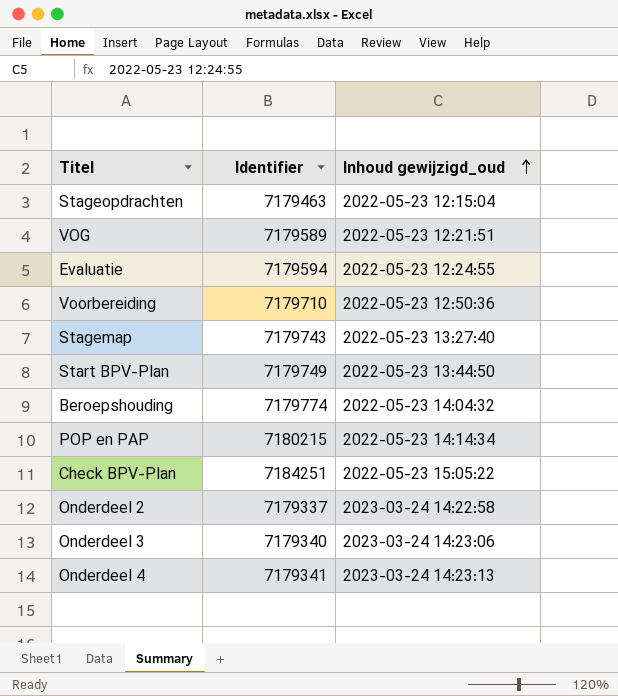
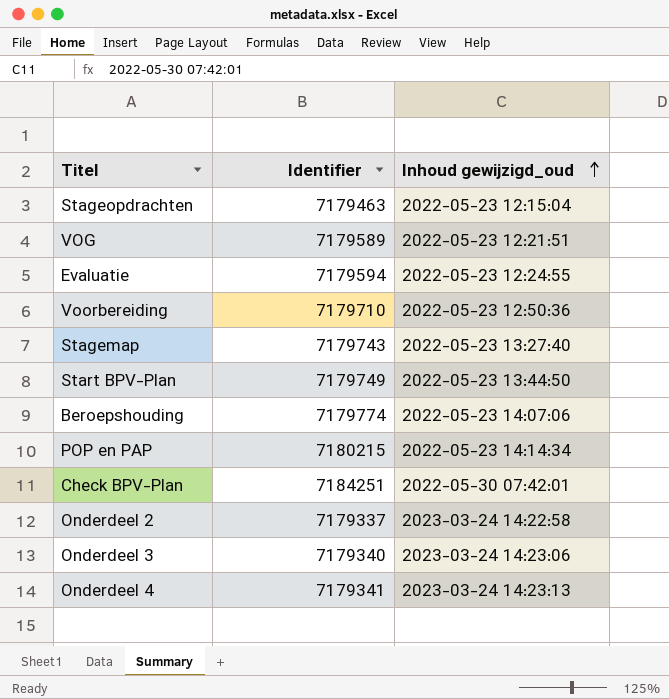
Beroepshouding | Inhoud gewijzigd_oud: 2022-05-23 14:04:32 -> 2022-05-23 14:07:06
Check BPV-Plan | Inhoud gewijzigd_oud: 2022-05-23 15:05:22 -> 2022-05-30 07:42:01

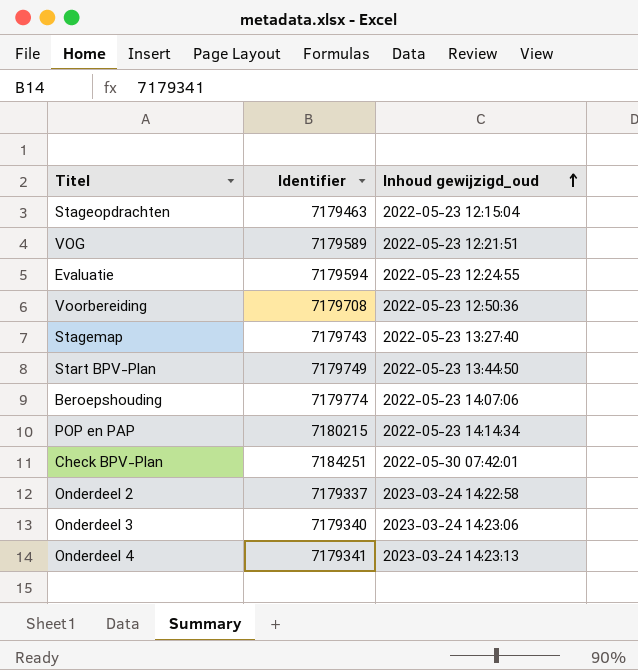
Voorbereiding | Identifier: 7179710 -> 7179708

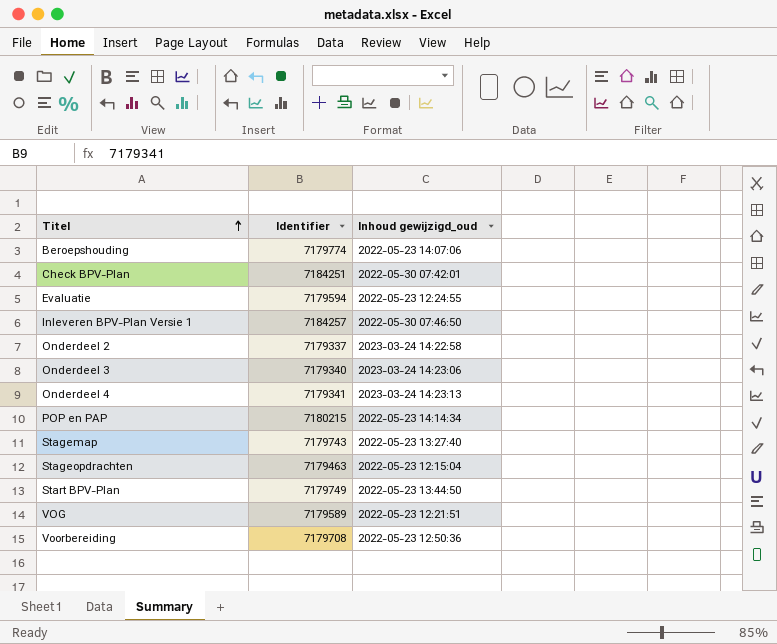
row order: Inhoud gewijzigd_oud ascending -> Titel ascending
row Inleveren BPV-Plan Versie 1: none -> 7184257 | 2022-05-30 07:46:50

